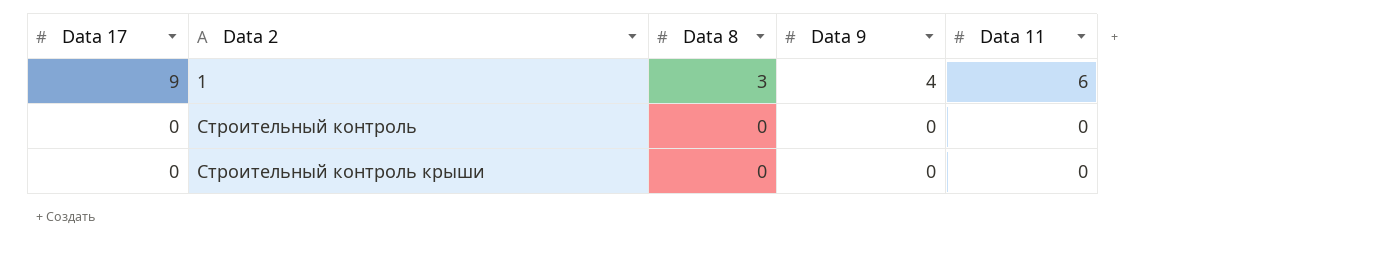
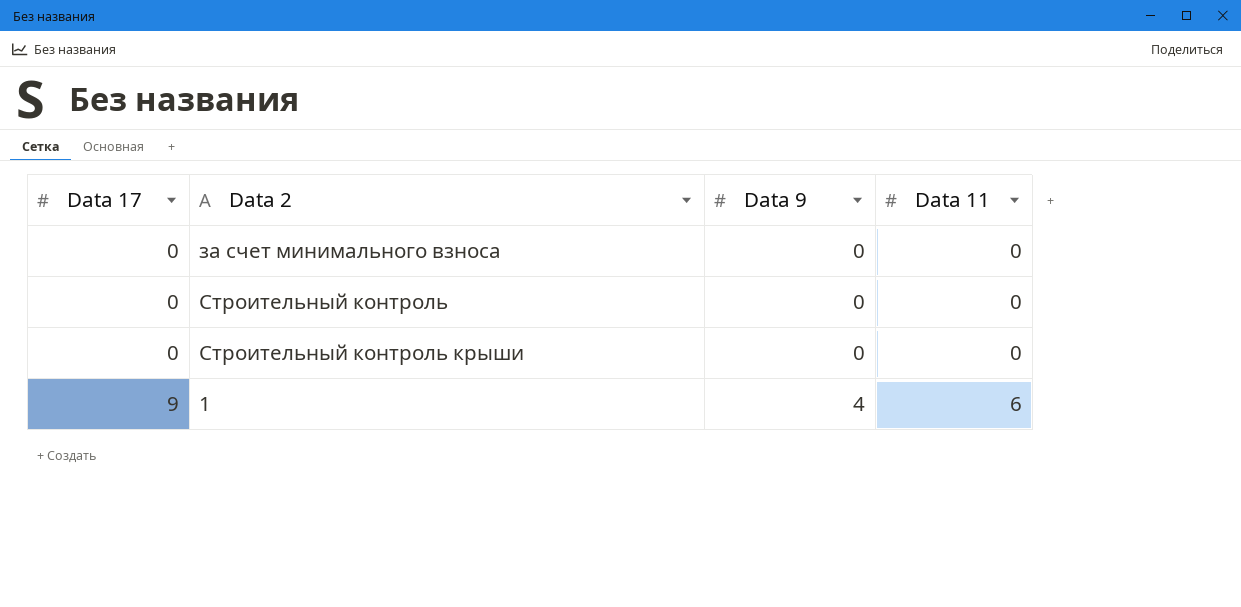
row order: Data 17 descending -> Data 17 ascending
column Data 8 | position: 3 -> none
row за счет минимального взноса: none -> 0 | 0 | 0

